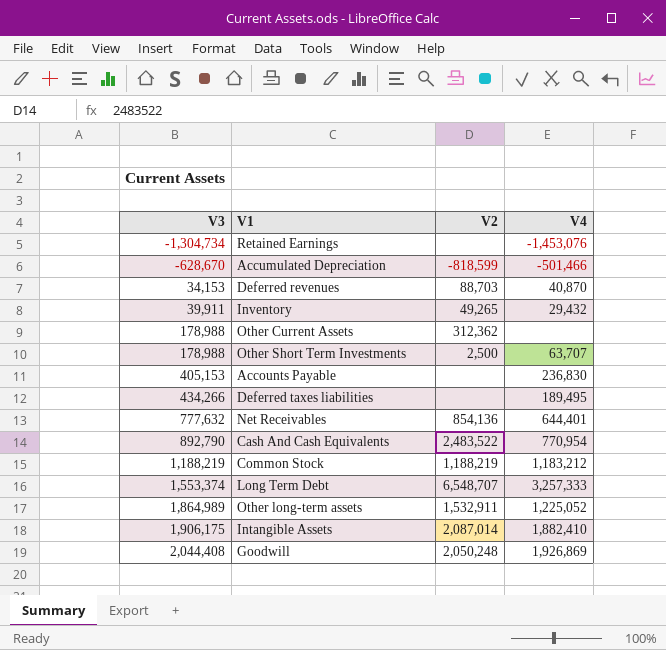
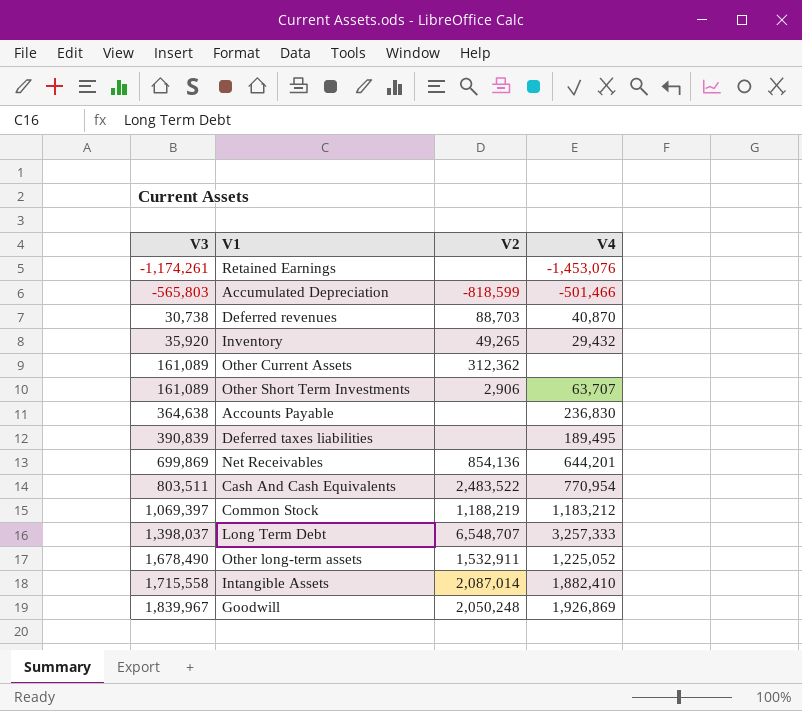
Retained Earnings | V3: -1,304,734 -> -1,174,261
Accumulated Depreciation | V3: -628,670 -> -565,803
Deferred revenues | V3: 34,153 -> 30,738
Inventory | V3: 39,911 -> 35,920
Other Current Assets | V3: 178,988 -> 161,089
Other Short Term Investments | V3: 178,988 -> 161,089
Other Short Term Investments | V2: 2,500 -> 2,906
Accounts Payable | V3: 405,153 -> 364,638
Deferred taxes liabilities | V3: 434,266 -> 390,839
Net Receivables | V3: 777,632 -> 699,869
Net Receivables | V4: 644,401 -> 644,201
Cash And Cash Equivalents | V3: 892,790 -> 803,511
Common Stock | V3: 1,188,219 -> 1,069,397
Long Term Debt | V3: 1,553,374 -> 1,398,037
Other long-term assets | V3: 1,864,989 -> 1,678,490
Intangible Assets | V3: 1,906,175 -> 1,715,558
Goodwill | V3: 2,044,408 -> 1,839,967

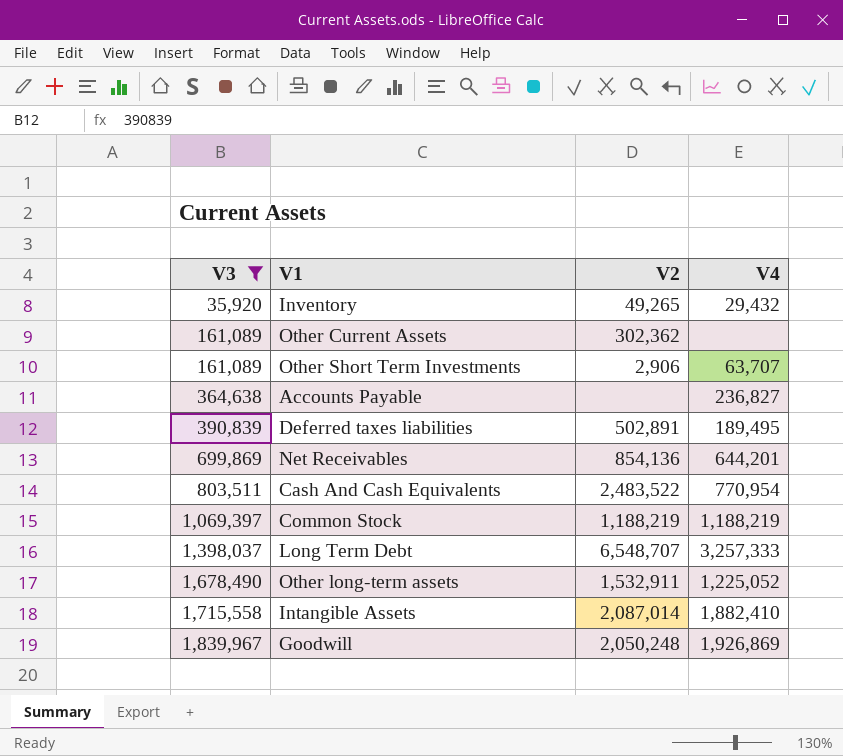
filter: none -> V3 >= 35,920
Other Current Assets | V2: 312,362 -> 302,362
Accounts Payable | V4: 236,830 -> 236,827
Deferred taxes liabilities | V2: none -> 502,891
Common Stock | V4: 1,183,212 -> 1,188,219

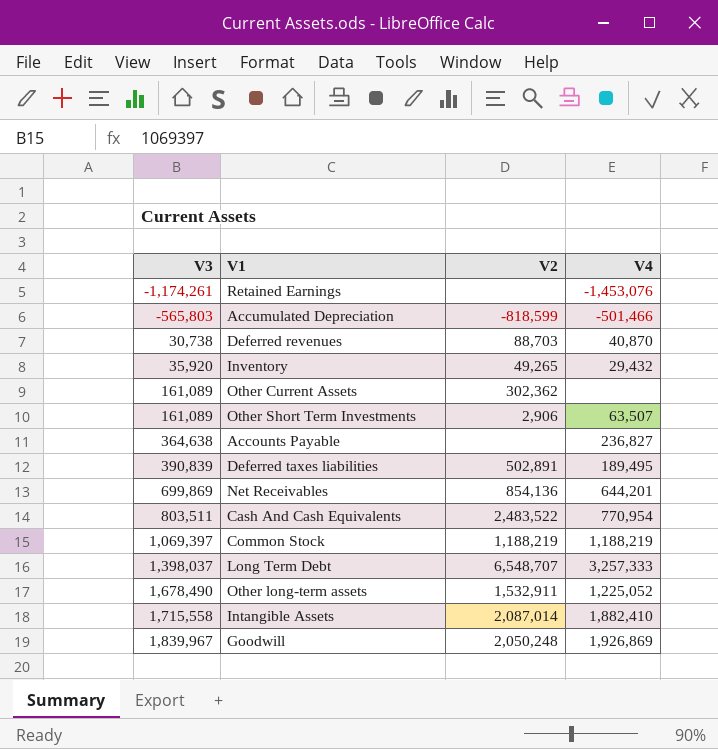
filter: V3 >= 35,920 -> none
Other Short Term Investments | V4: 63,707 -> 63,507

